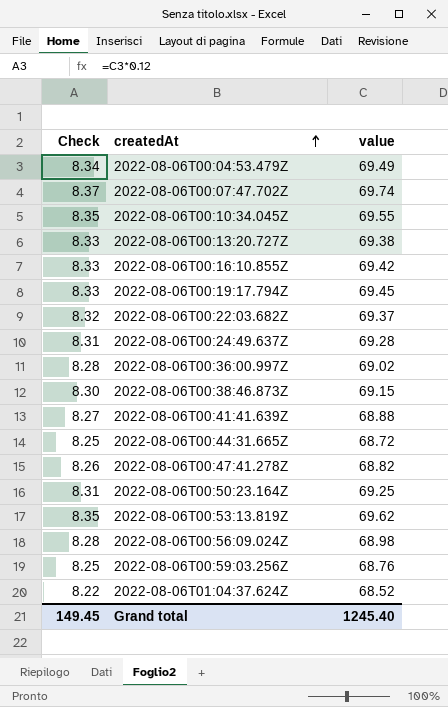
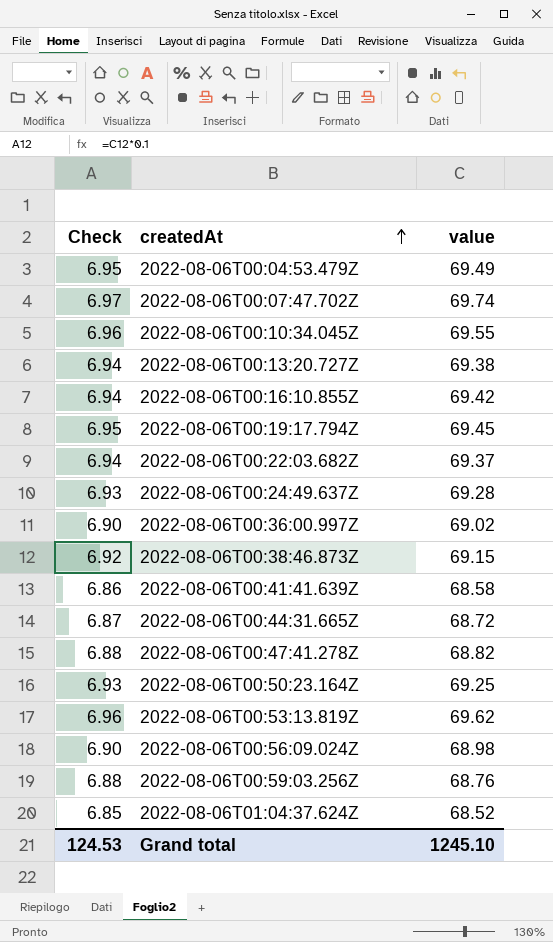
column Check | formula: [value] * 0.12 -> [value] * 0.1
2022-08-06T00:41:41.639Z | value: 68.88 -> 68.58
Grand total | Check: 149.45 -> 124.53
Grand total | value: 1245.40 -> 1245.10

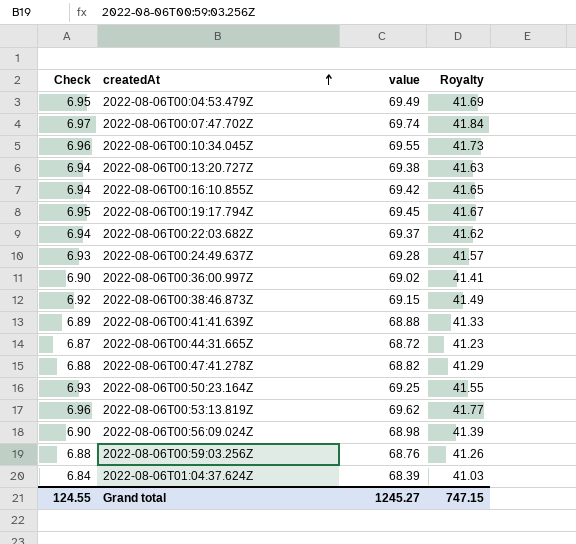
column Royalty | formula: none -> [value] * 0.6
2022-08-06T00:41:41.639Z | Check: 6.86 -> 6.89
2022-08-06T00:41:41.639Z | value: 68.58 -> 68.88
2022-08-06T01:04:37.624Z | Check: 6.85 -> 6.84
2022-08-06T01:04:37.624Z | value: 68.52 -> 68.39
Grand total | Check: 124.53 -> 124.55
Grand total | value: 1245.10 -> 1245.27

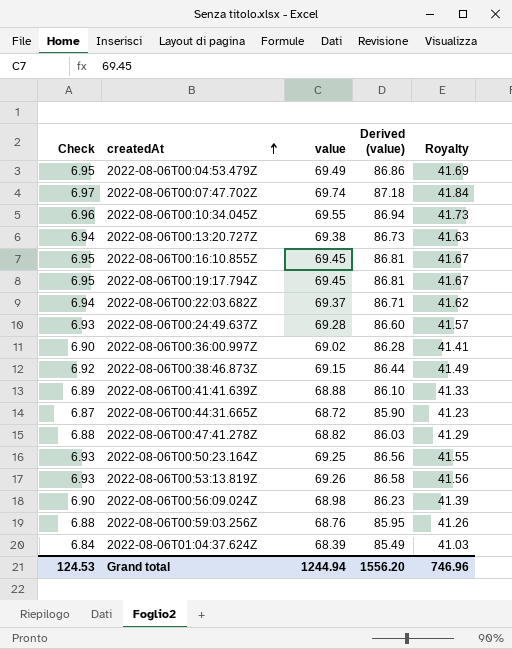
column Derived (value) | formula: none -> [value] * 1.25
2022-08-06T00:16:10.855Z | Check: 6.94 -> 6.95
2022-08-06T00:16:10.855Z | value: 69.42 -> 69.45
2022-08-06T00:16:10.855Z | Royalty: 41.65 -> 41.67
2022-08-06T00:53:13.819Z | Check: 6.96 -> 6.93
2022-08-06T00:53:13.819Z | value: 69.62 -> 69.26
2022-08-06T00:53:13.819Z | Royalty: 41.77 -> 41.56
Grand total | Check: 124.55 -> 124.53
Grand total | value: 1245.27 -> 1244.94
Grand total | Royalty: 747.15 -> 746.96

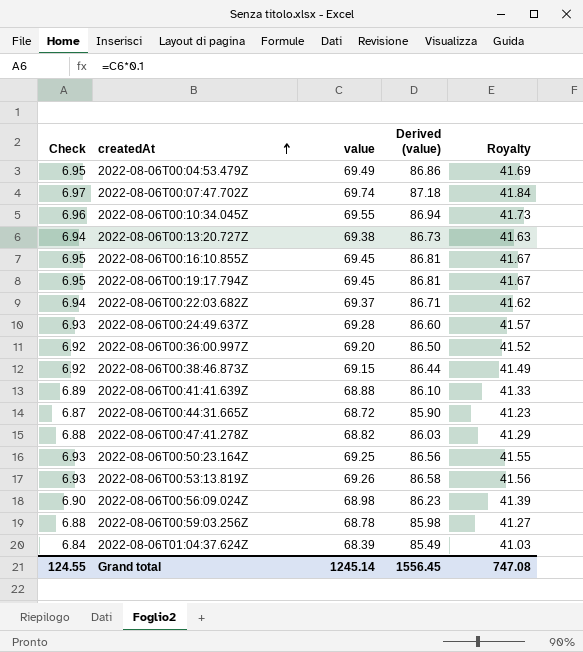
2022-08-06T00:36:00.997Z | Check: 6.90 -> 6.92
2022-08-06T00:36:00.997Z | value: 69.02 -> 69.20
2022-08-06T00:36:00.997Z | Derived (value): 86.28 -> 86.50
2022-08-06T00:36:00.997Z | Royalty: 41.41 -> 41.52
2022-08-06T00:59:03.256Z | value: 68.76 -> 68.78
2022-08-06T00:59:03.256Z | Derived (value): 85.95 -> 85.98
2022-08-06T00:59:03.256Z | Royalty: 41.26 -> 41.27
Grand total | Check: 124.53 -> 124.55
Grand total | value: 1244.94 -> 1245.14
Grand total | Derived (value): 1556.20 -> 1556.45
Grand total | Royalty: 746.96 -> 747.08

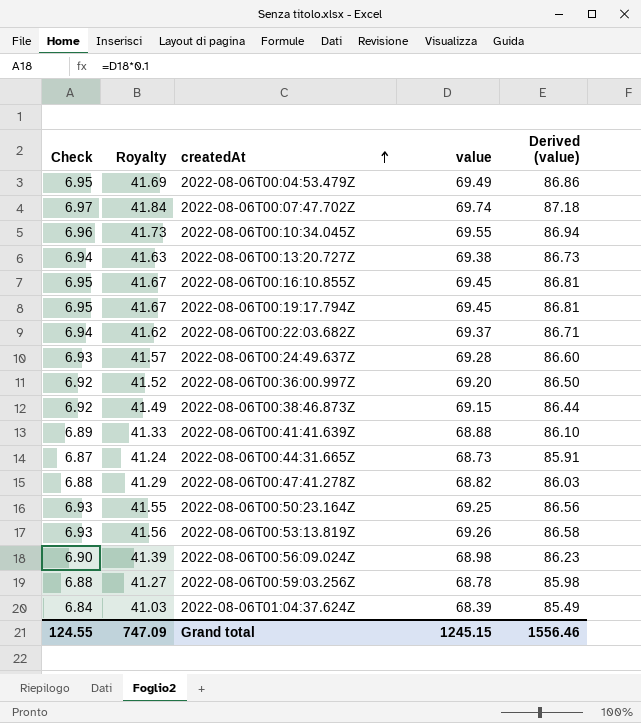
column Royalty | position: 5 -> 2
2022-08-06T00:44:31.665Z | Royalty: 41.23 -> 41.24
2022-08-06T00:44:31.665Z | value: 68.72 -> 68.73
2022-08-06T00:44:31.665Z | Derived (value): 85.90 -> 85.91
Grand total | Royalty: 747.08 -> 747.09
Grand total | value: 1245.14 -> 1245.15
Grand total | Derived (value): 1556.45 -> 1556.46

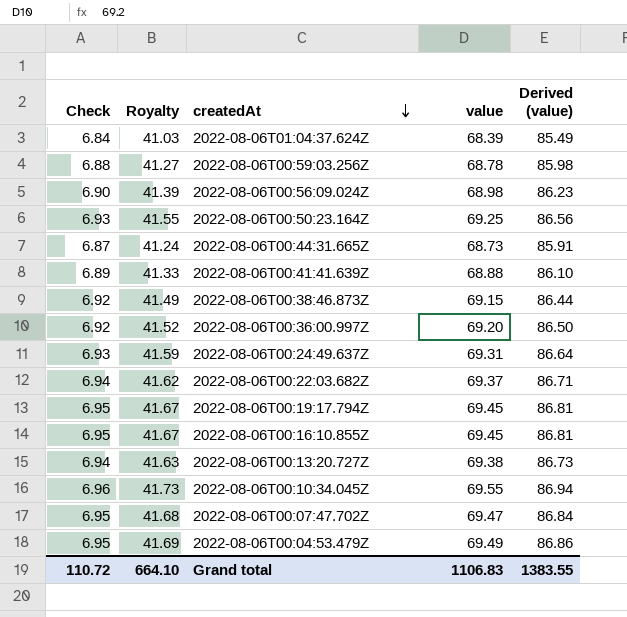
row order: createdAt ascending -> createdAt descending
row 2022-08-06T00:47:41.278Z: 6.88 | 41.29 | 68.82 | 86.03 -> none
row 2022-08-06T00:53:13.819Z: 6.93 | 41.56 | 69.26 | 86.58 -> none
2022-08-06T00:24:49.637Z | Royalty: 41.57 -> 41.59
2022-08-06T00:24:49.637Z | value: 69.28 -> 69.31
2022-08-06T00:24:49.637Z | Derived (value): 86.60 -> 86.64
2022-08-06T00:07:47.702Z | Check: 6.97 -> 6.95
2022-08-06T00:07:47.702Z | Royalty: 41.84 -> 41.68
2022-08-06T00:07:47.702Z | value: 69.74 -> 69.47
2022-08-06T00:07:47.702Z | Derived (value): 87.18 -> 86.84
Grand total | Check: 124.55 -> 110.72
Grand total | Royalty: 747.09 -> 664.10
Grand total | value: 1245.15 -> 1106.83
Grand total | Derived (value): 1556.46 -> 1383.55

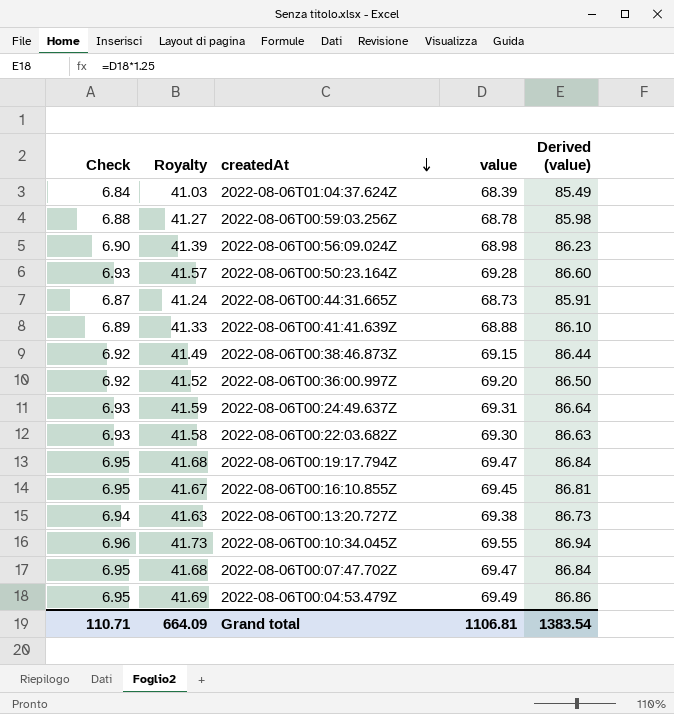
2022-08-06T00:50:23.164Z | Royalty: 41.55 -> 41.57
2022-08-06T00:50:23.164Z | value: 69.25 -> 69.28
2022-08-06T00:50:23.164Z | Derived (value): 86.56 -> 86.60
2022-08-06T00:22:03.682Z | Check: 6.94 -> 6.93
2022-08-06T00:22:03.682Z | Royalty: 41.62 -> 41.58
2022-08-06T00:22:03.682Z | value: 69.37 -> 69.30
2022-08-06T00:22:03.682Z | Derived (value): 86.71 -> 86.63
2022-08-06T00:19:17.794Z | Royalty: 41.67 -> 41.68
2022-08-06T00:19:17.794Z | value: 69.45 -> 69.47
2022-08-06T00:19:17.794Z | Derived (value): 86.81 -> 86.84
Grand total | Check: 110.72 -> 110.71
Grand total | Royalty: 664.10 -> 664.09
Grand total | value: 1106.83 -> 1106.81
Grand total | Derived (value): 1383.55 -> 1383.54

